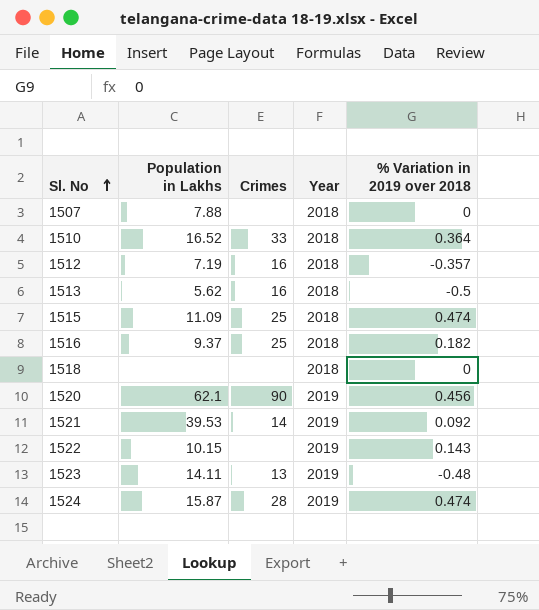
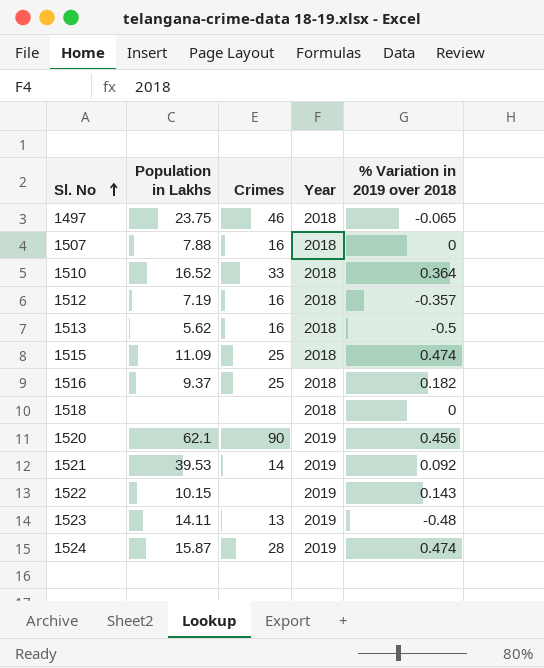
row 1497: none -> 23.75 | 46 | 2018 | -0.065
1507 | Crimes: none -> 16

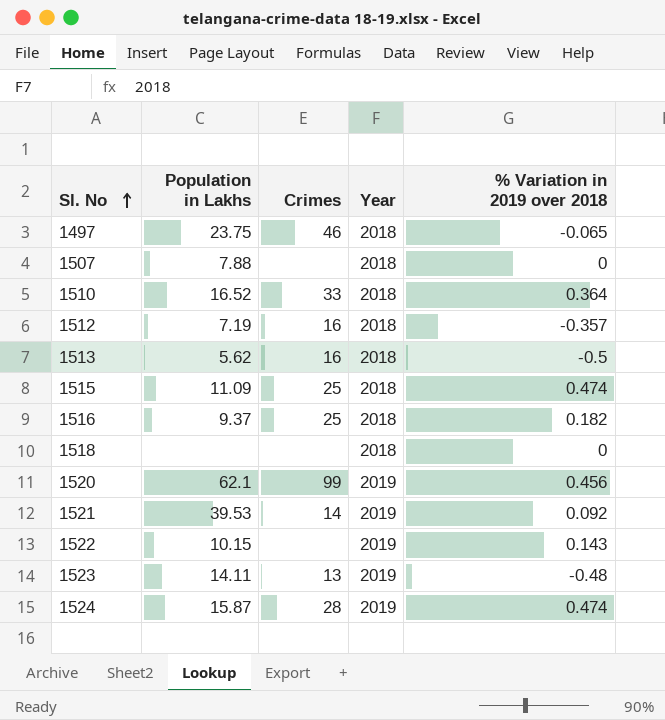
1507 | Crimes: 16 -> none
1520 | Crimes: 90 -> 99

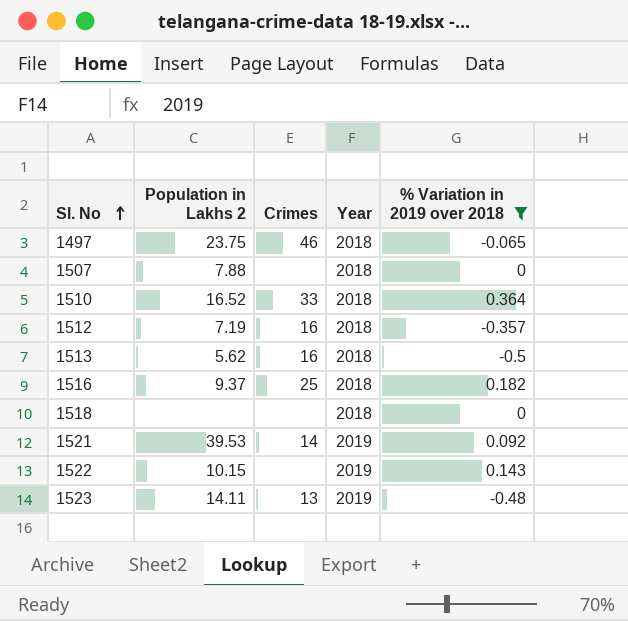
filter: none -> % Variation in 2019 over 2018 <= 0.364
column name: Population in Lakhs -> Population in Lakhs 2

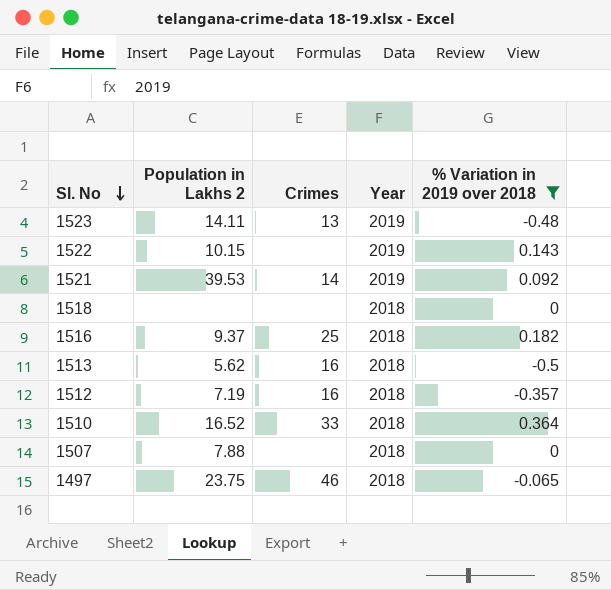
row order: Sl. No ascending -> Sl. No descending

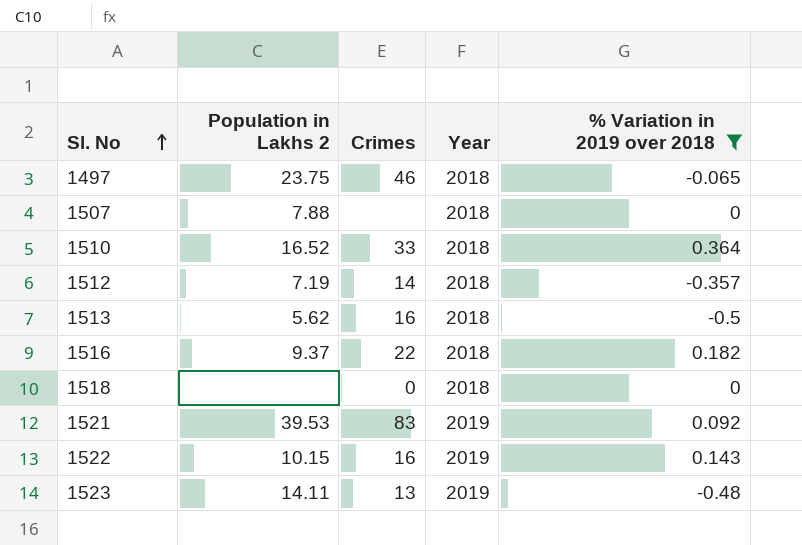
row order: Sl. No descending -> Sl. No ascending
1512 | Crimes: 16 -> 14
1516 | Crimes: 25 -> 22
1518 | Crimes: none -> 0
1521 | Crimes: 14 -> 83
1522 | Crimes: none -> 16

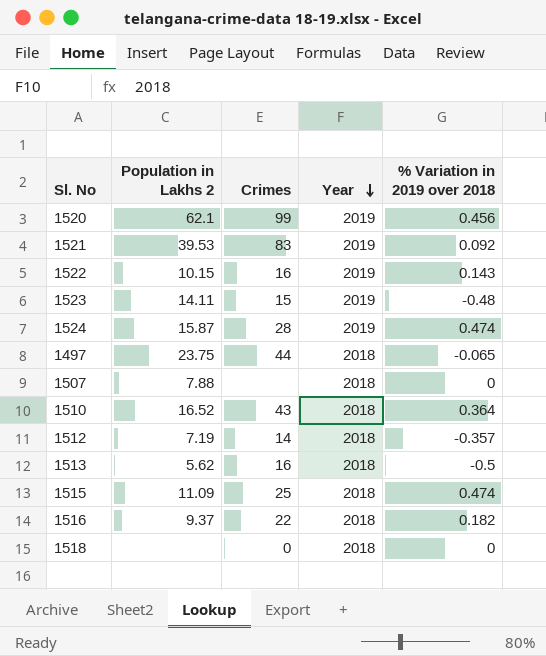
filter: % Variation in 2019 over 2018 <= 0.364 -> none
row order: Sl. No ascending -> Year descending
1523 | Crimes: 13 -> 15
1497 | Crimes: 46 -> 44
1510 | Crimes: 33 -> 43

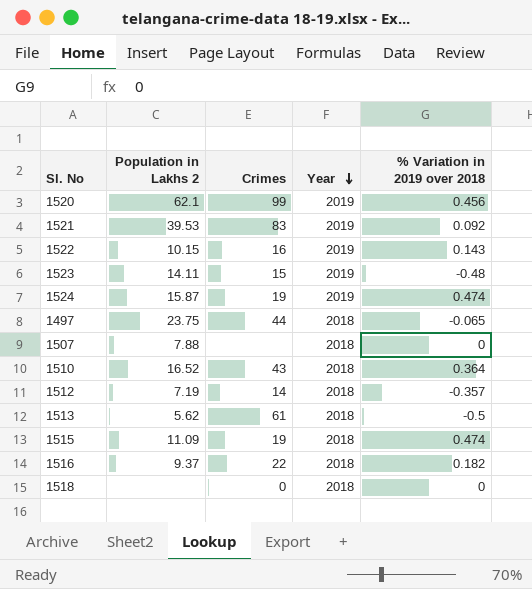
1524 | Crimes: 28 -> 19
1513 | Crimes: 16 -> 61
1515 | Crimes: 25 -> 19

